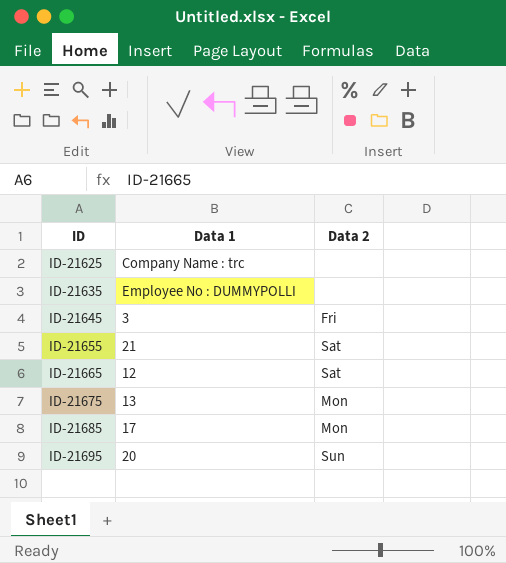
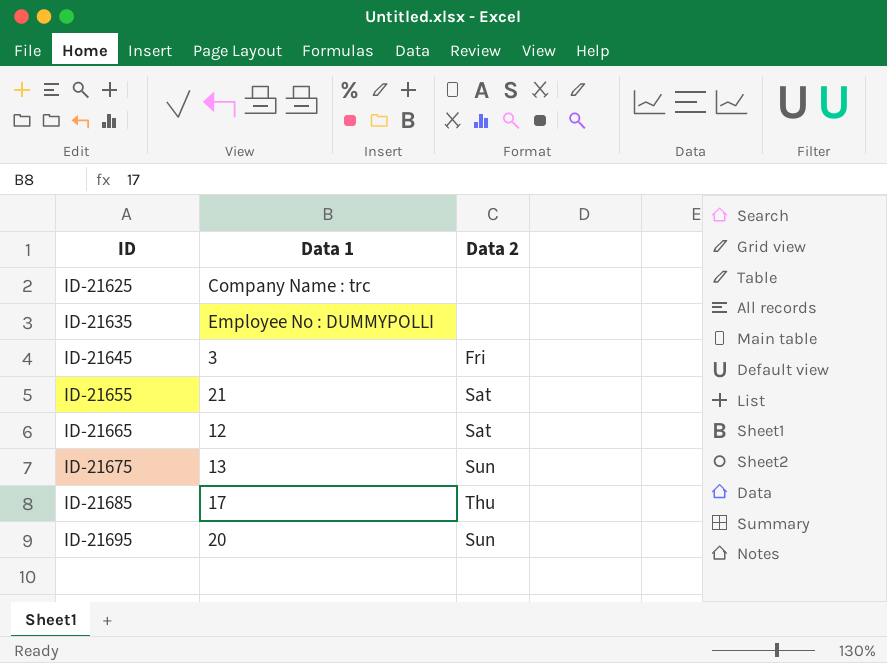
ID-21675 | Data 2: Mon -> Sun
ID-21685 | Data 2: Mon -> Thu

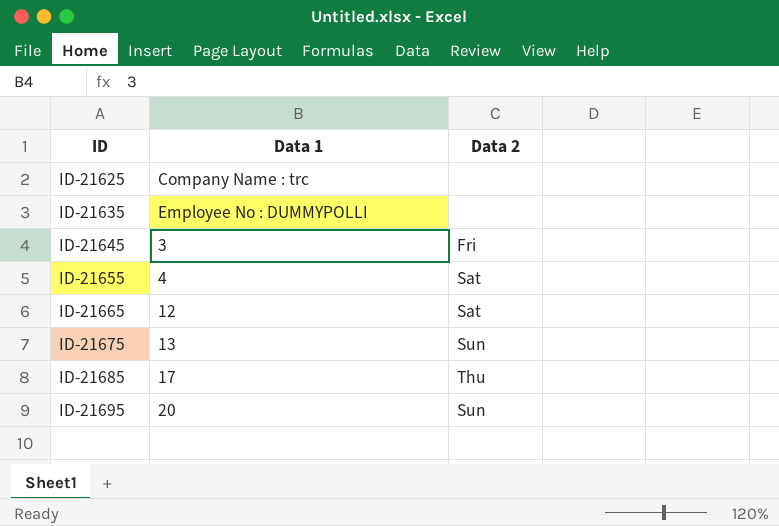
ID-21655 | Data 1: 21 -> 4

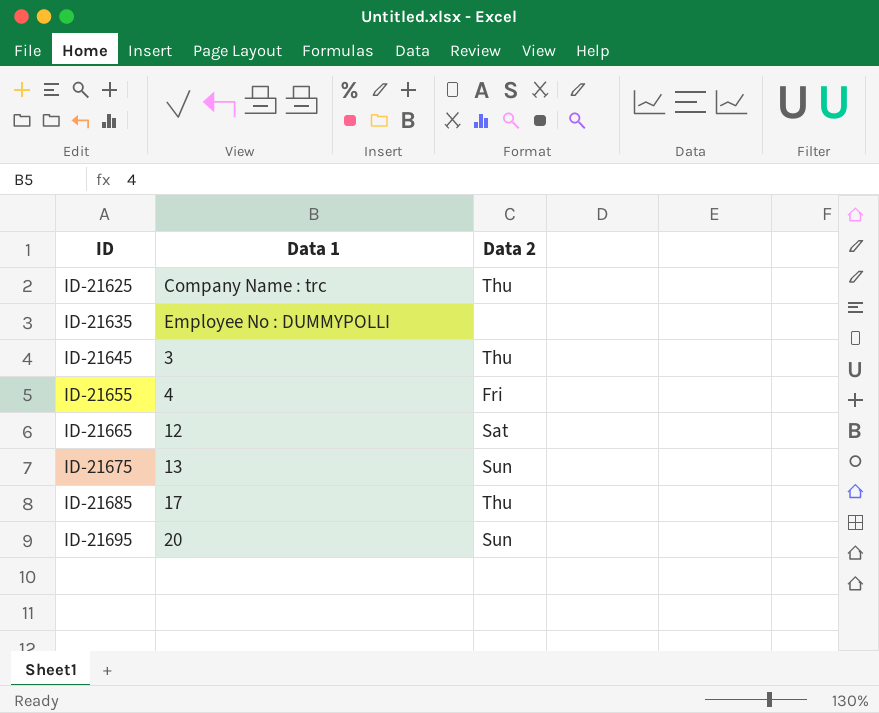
ID-21625 | Data 2: none -> Thu
ID-21645 | Data 2: Fri -> Thu
ID-21655 | Data 2: Sat -> Fri

